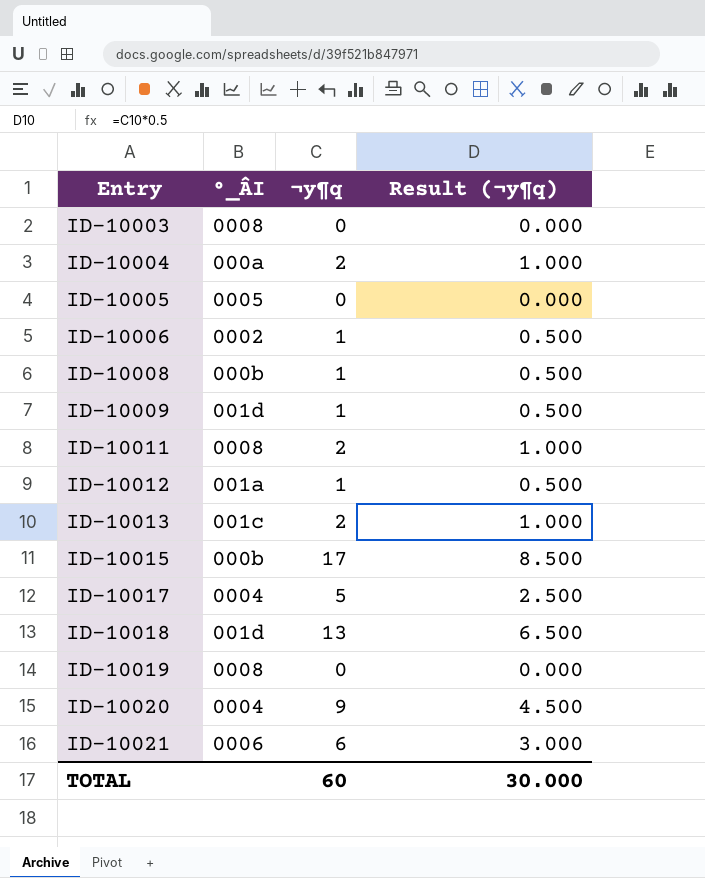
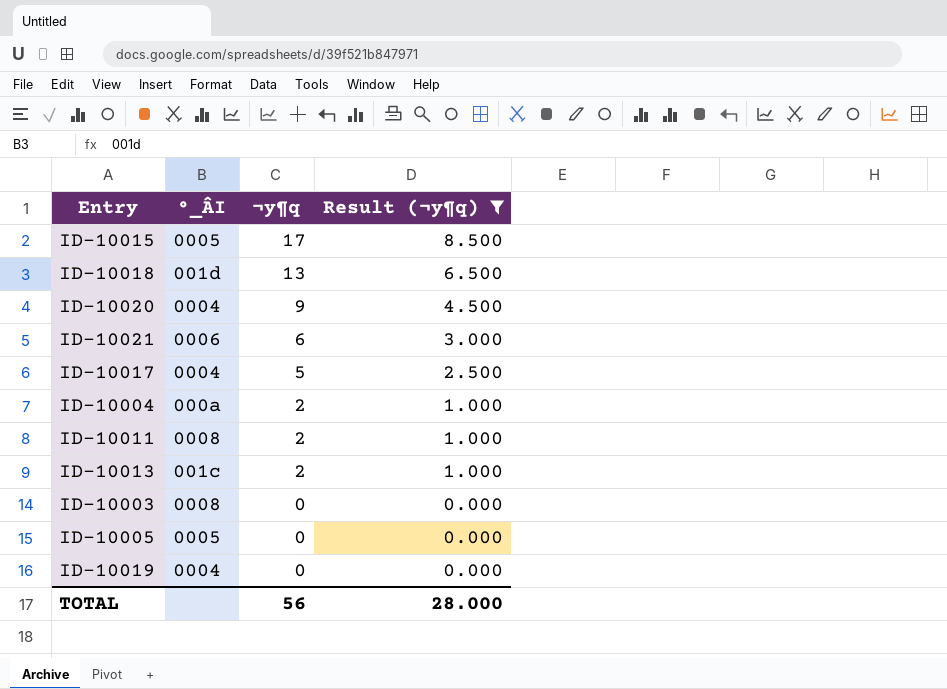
filter: none -> Result (¬y¶q) != 0.500
row order: Entry ascending -> ¬y¶q descending
ID-10015 | °_ÂI: 000b -> 0005
ID-10019 | °_ÂI: 0008 -> 0004
TOTAL | ¬y¶q: 60 -> 56
TOTAL | Result (¬y¶q): 30.000 -> 28.000

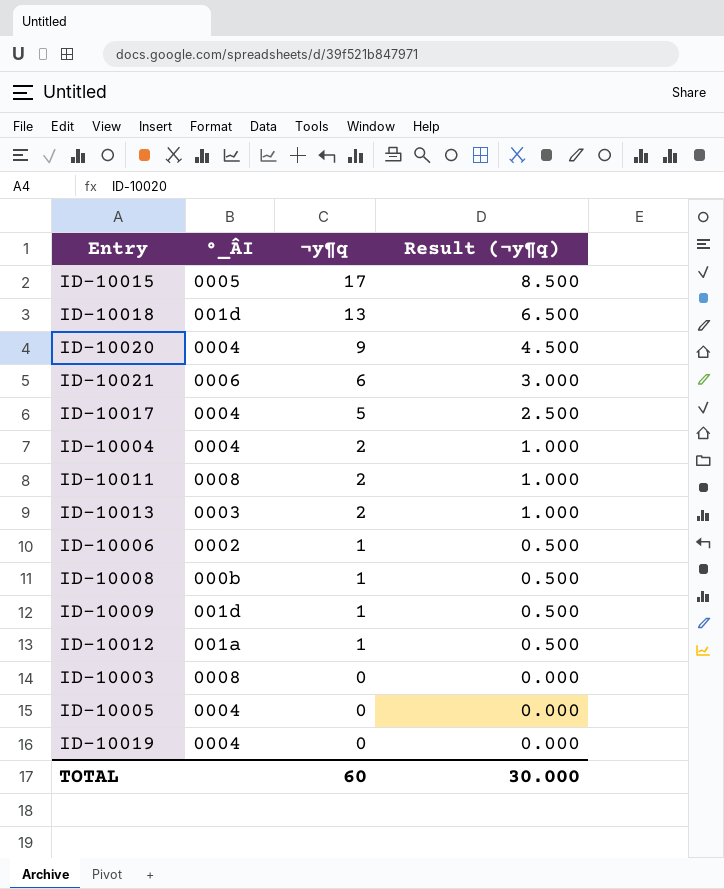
filter: Result (¬y¶q) != 0.500 -> none
ID-10004 | °_ÂI: 000a -> 0004
ID-10013 | °_ÂI: 001c -> 0003
ID-10005 | °_ÂI: 0005 -> 0004
TOTAL | ¬y¶q: 56 -> 60
TOTAL | Result (¬y¶q): 28.000 -> 30.000

